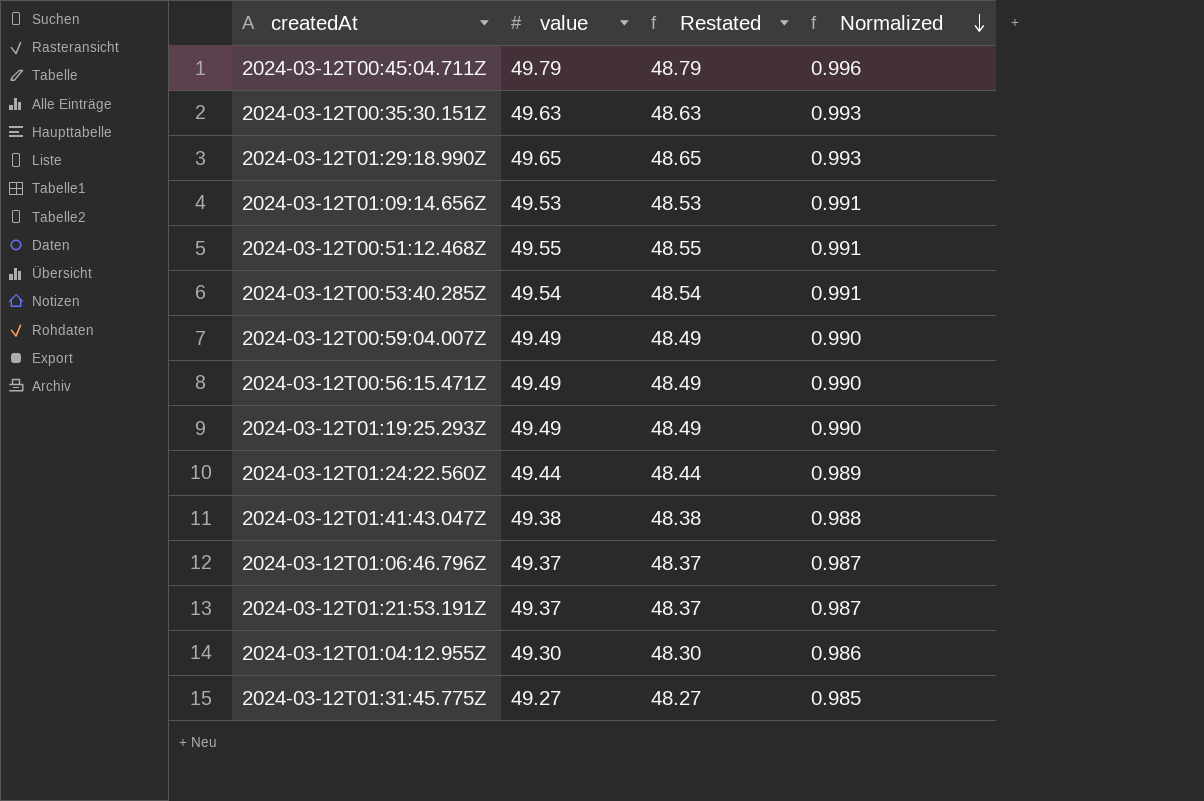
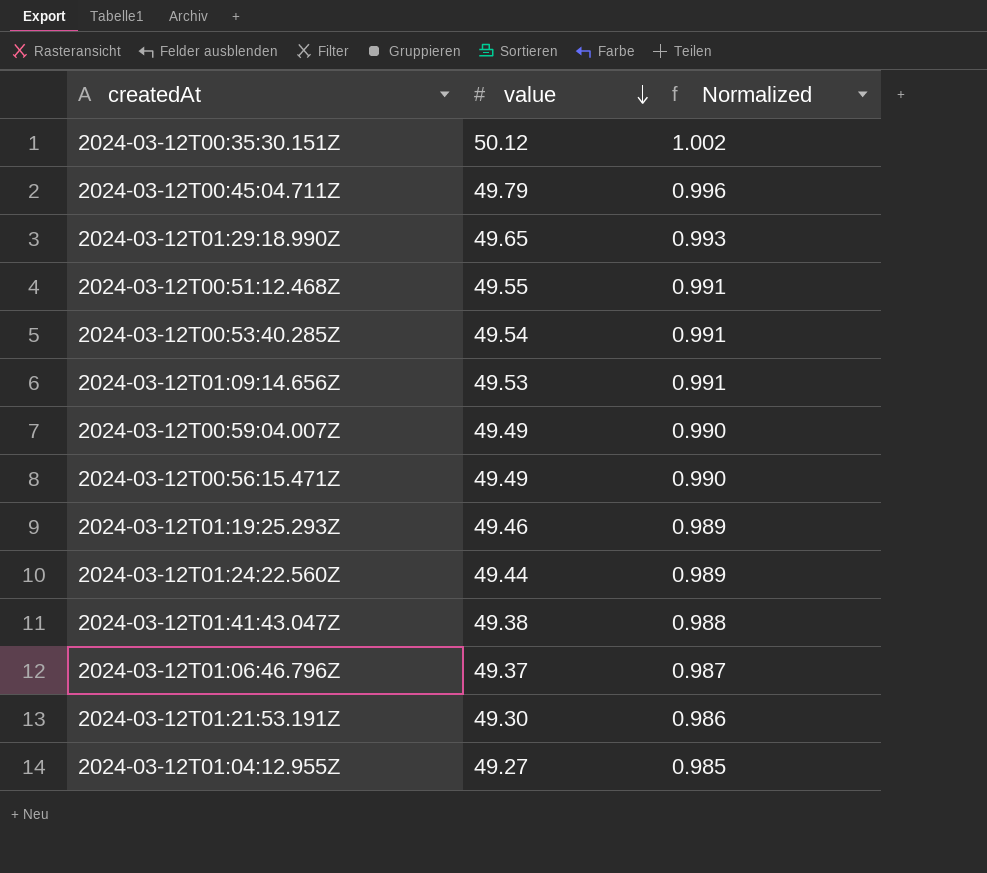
row order: Normalized descending -> value descending
column Restated | formula: [value] - 1 -> none
row 2024-03-12T01:31:45.775Z: 49.27 | 48.27 | 0.985 -> none
2024-03-12T00:35:30.151Z | value: 49.63 -> 50.12
2024-03-12T00:35:30.151Z | Normalized: 0.993 -> 1.002
2024-03-12T01:19:25.293Z | value: 49.49 -> 49.46
2024-03-12T01:19:25.293Z | Normalized: 0.990 -> 0.989
2024-03-12T01:21:53.191Z | value: 49.37 -> 49.30
2024-03-12T01:21:53.191Z | Normalized: 0.987 -> 0.986
2024-03-12T01:04:12.955Z | value: 49.30 -> 49.27
2024-03-12T01:04:12.955Z | Normalized: 0.986 -> 0.985

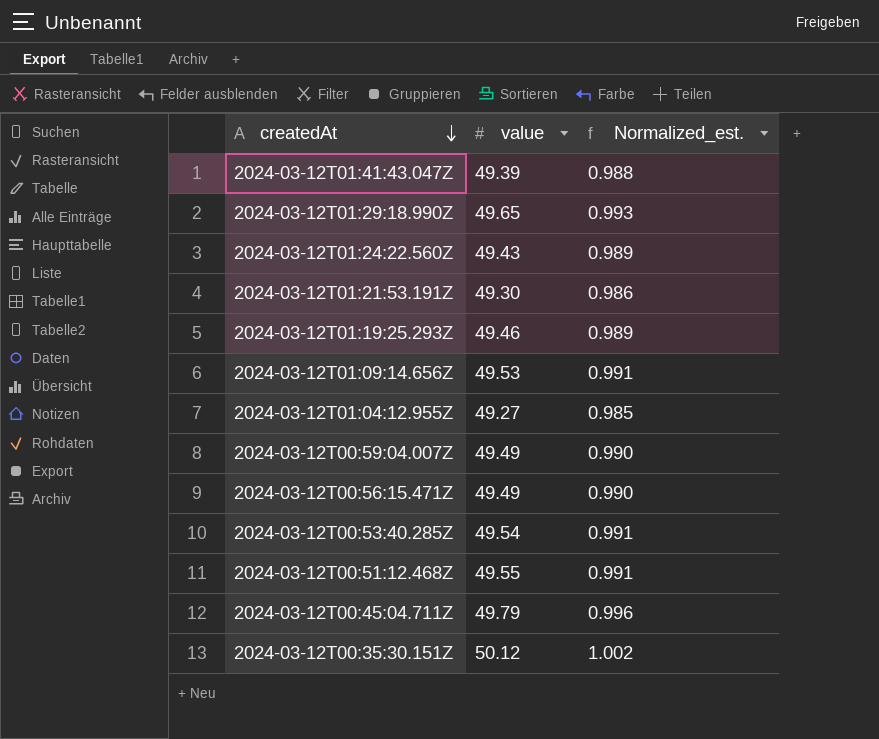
row order: value descending -> createdAt descending
column name: Normalized -> Normalized_est.
row 2024-03-12T01:06:46.796Z: 49.37 | 0.987 -> none
2024-03-12T01:41:43.047Z | value: 49.38 -> 49.39
2024-03-12T01:24:22.560Z | value: 49.44 -> 49.43

